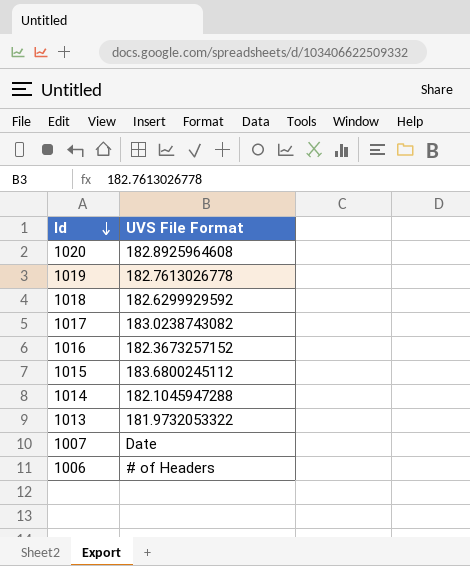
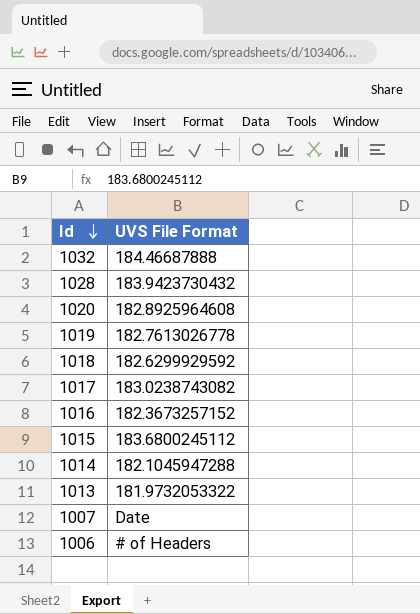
row 1032: none -> 184.46687888
row 1028: none -> 183.9423730432

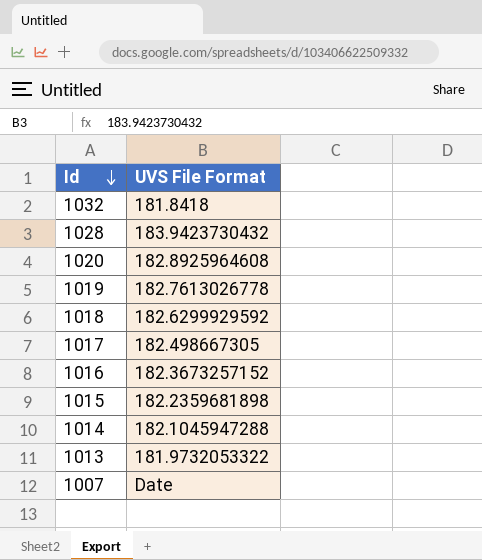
row 1006: # of Headers -> none
1032 | UVS File Format: 184.46687888 -> 181.8418
1017 | UVS File Format: 183.0238743082 -> 182.498667305
1015 | UVS File Format: 183.6800245112 -> 182.2359681898

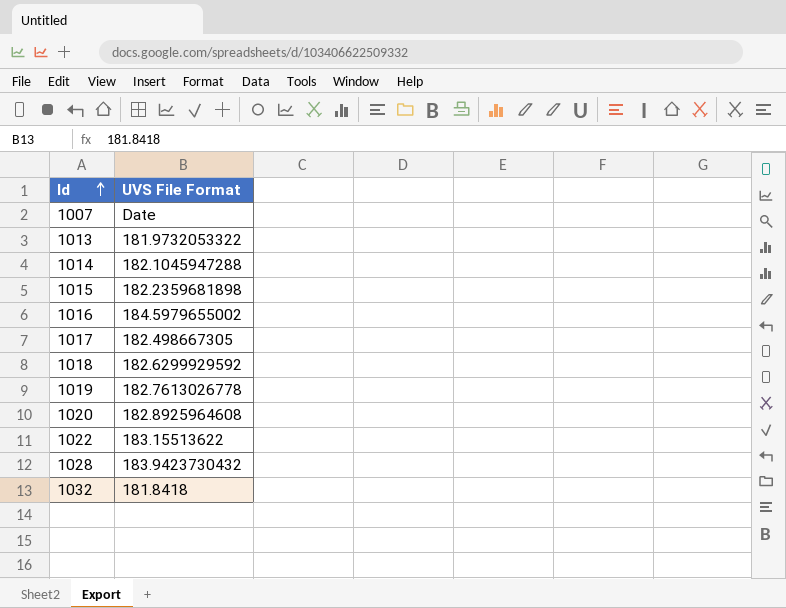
row order: Id descending -> Id ascending
1016 | UVS File Format: 182.3673257152 -> 184.5979655002
row 1022: none -> 183.15513622

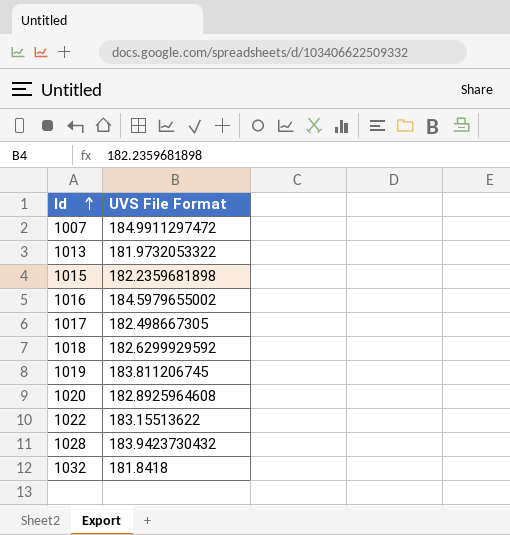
row 1014: 182.1045947288 -> none
1007 | UVS File Format: Date -> 184.9911297472
1019 | UVS File Format: 182.7613026778 -> 183.811206745

